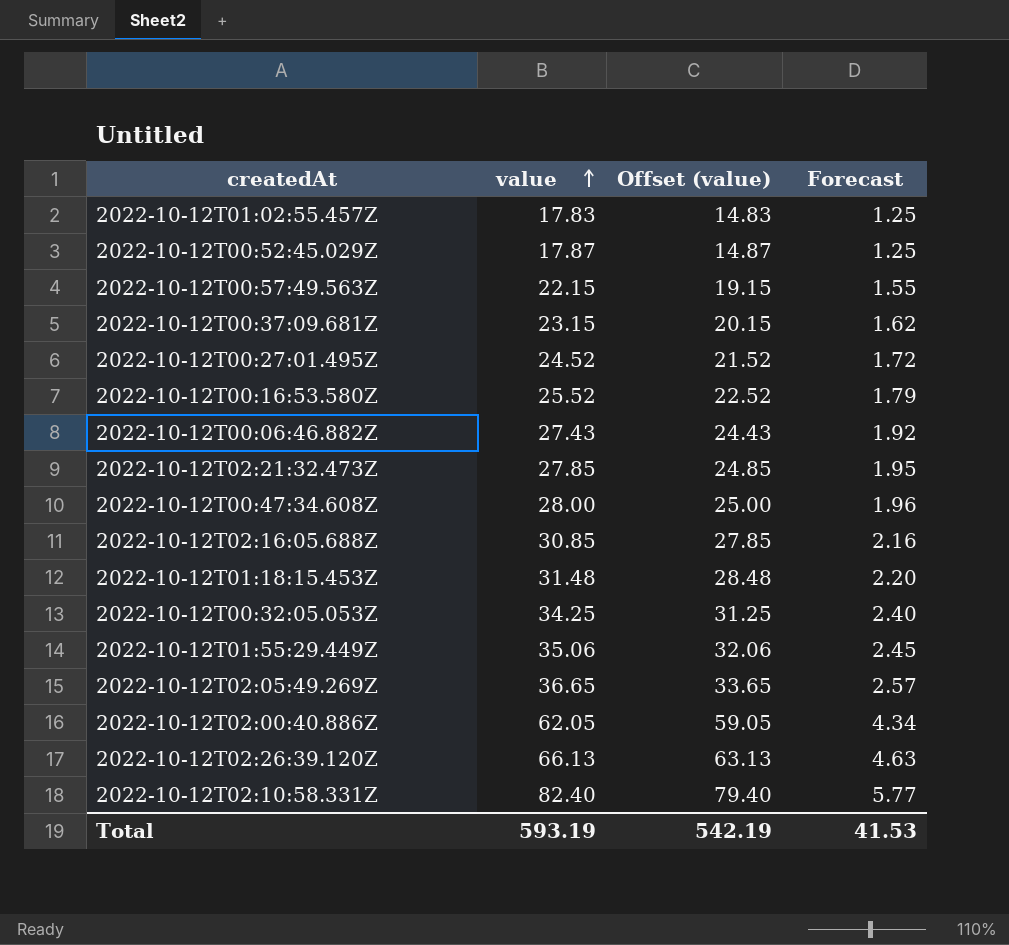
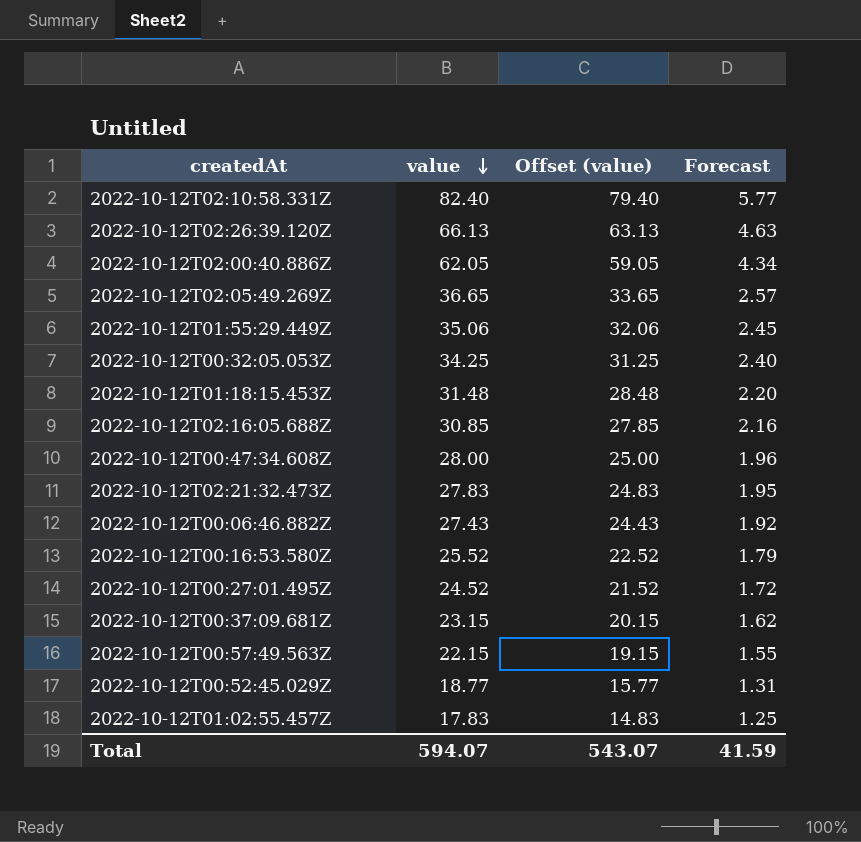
row order: value ascending -> value descending
2022-10-12T02:21:32.473Z | value: 27.85 -> 27.83
2022-10-12T02:21:32.473Z | Offset (value): 24.85 -> 24.83
2022-10-12T00:52:45.029Z | value: 17.87 -> 18.77
2022-10-12T00:52:45.029Z | Offset (value): 14.87 -> 15.77
2022-10-12T00:52:45.029Z | Forecast: 1.25 -> 1.31
Total | value: 593.19 -> 594.07
Total | Offset (value): 542.19 -> 543.07
Total | Forecast: 41.53 -> 41.59

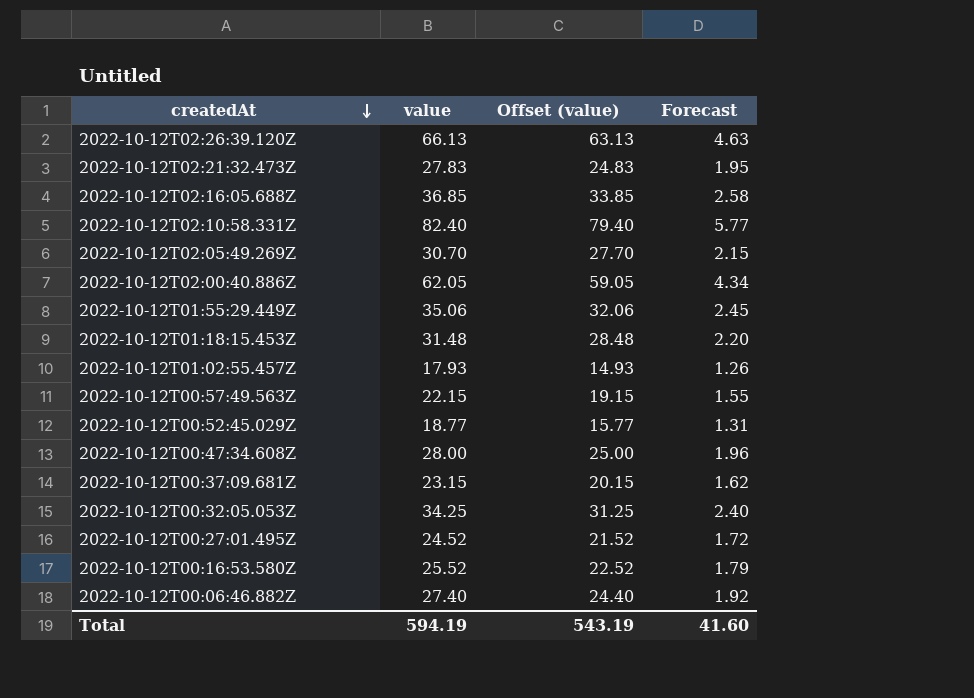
row order: value descending -> createdAt descending
2022-10-12T02:16:05.688Z | value: 30.85 -> 36.85
2022-10-12T02:16:05.688Z | Offset (value): 27.85 -> 33.85
2022-10-12T02:16:05.688Z | Forecast: 2.16 -> 2.58
2022-10-12T02:05:49.269Z | value: 36.65 -> 30.70
2022-10-12T02:05:49.269Z | Offset (value): 33.65 -> 27.70
2022-10-12T02:05:49.269Z | Forecast: 2.57 -> 2.15
2022-10-12T01:02:55.457Z | value: 17.83 -> 17.93
2022-10-12T01:02:55.457Z | Offset (value): 14.83 -> 14.93
2022-10-12T01:02:55.457Z | Forecast: 1.25 -> 1.26
2022-10-12T00:06:46.882Z | value: 27.43 -> 27.40
2022-10-12T00:06:46.882Z | Offset (value): 24.43 -> 24.40
Total | value: 594.07 -> 594.19
Total | Offset (value): 543.07 -> 543.19
Total | Forecast: 41.59 -> 41.60

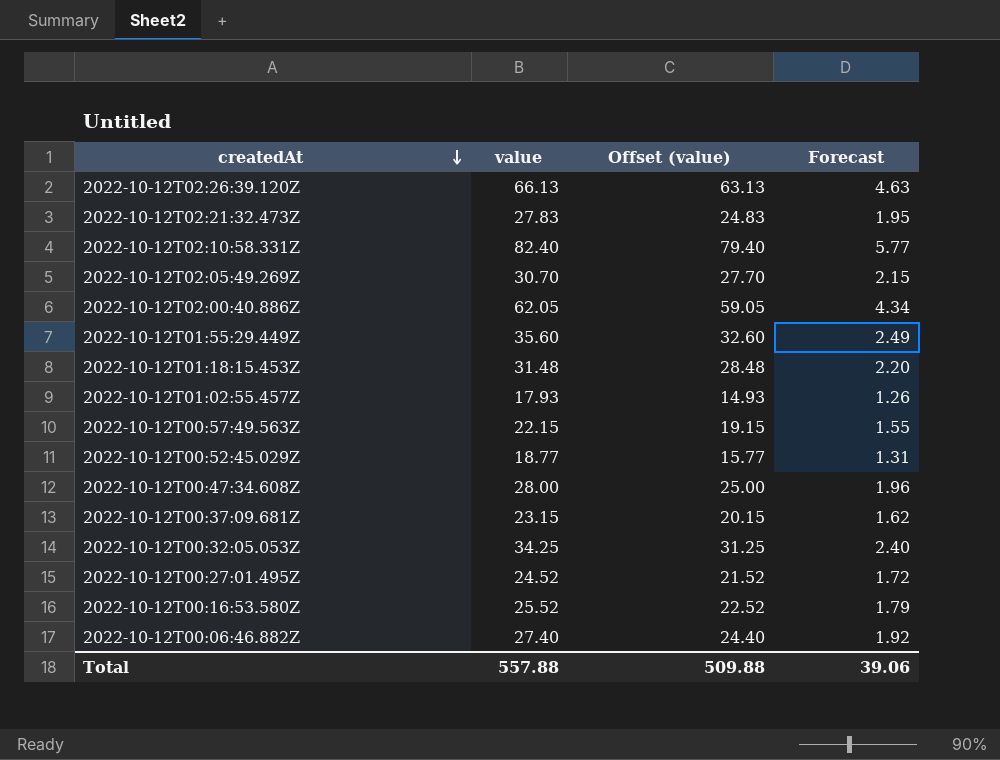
row 2022-10-12T02:16:05.688Z: 36.85 | 33.85 | 2.58 -> none
2022-10-12T01:55:29.449Z | value: 35.06 -> 35.60
2022-10-12T01:55:29.449Z | Offset (value): 32.06 -> 32.60
2022-10-12T01:55:29.449Z | Forecast: 2.45 -> 2.49
Total | value: 594.19 -> 557.88
Total | Offset (value): 543.19 -> 509.88
Total | Forecast: 41.60 -> 39.06

